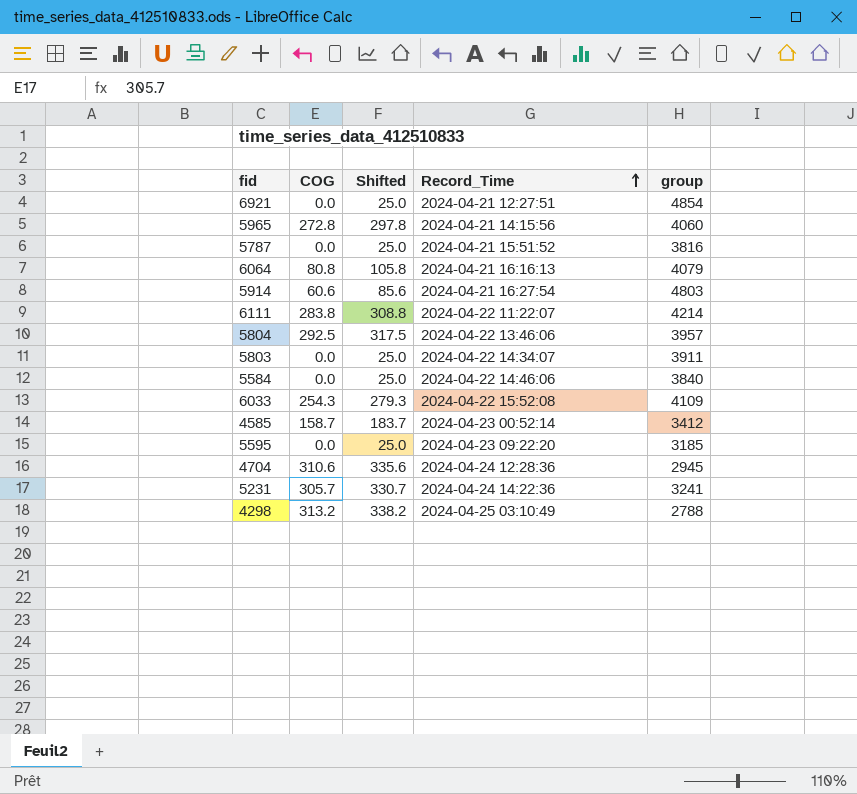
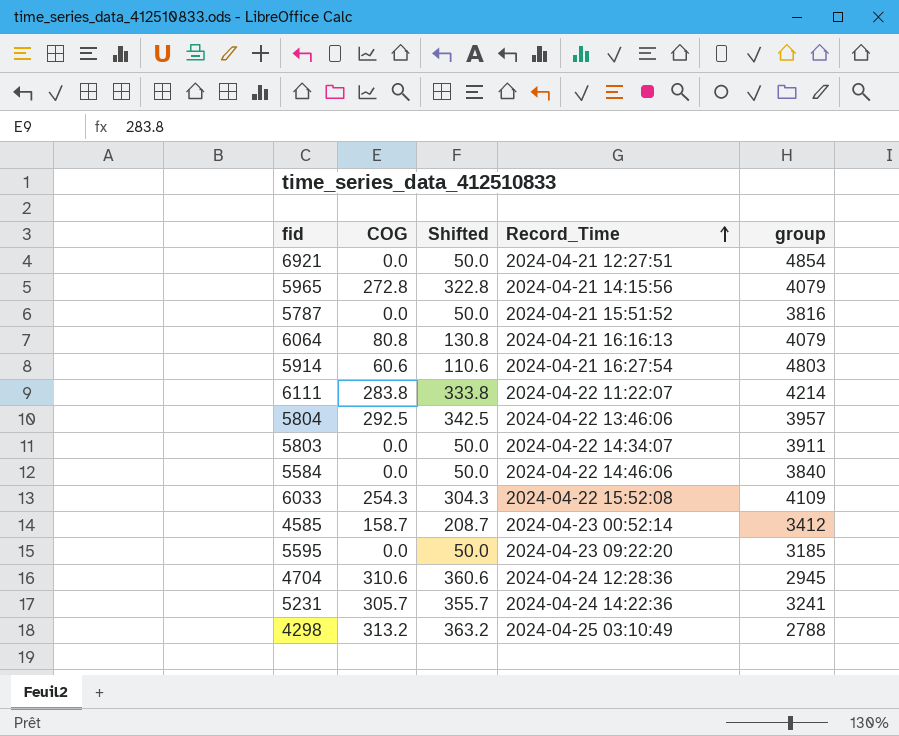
column Shifted | formula: [COG] + 25 -> [COG] + 50
5965 | group: 4060 -> 4079

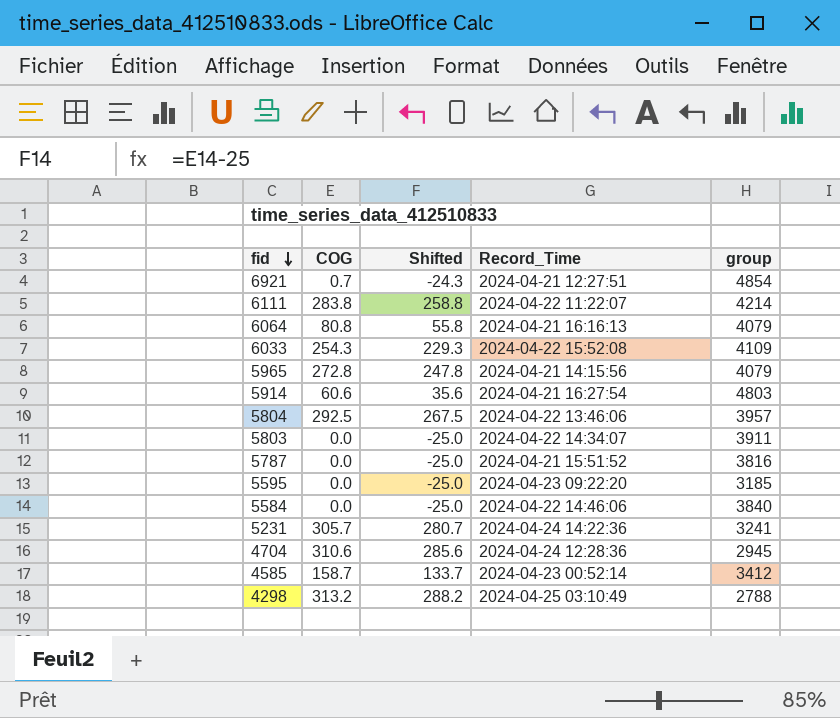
row order: Record_Time ascending -> fid descending
column Shifted | formula: [COG] + 50 -> [COG] - 25
6921 | COG: 0.0 -> 0.7

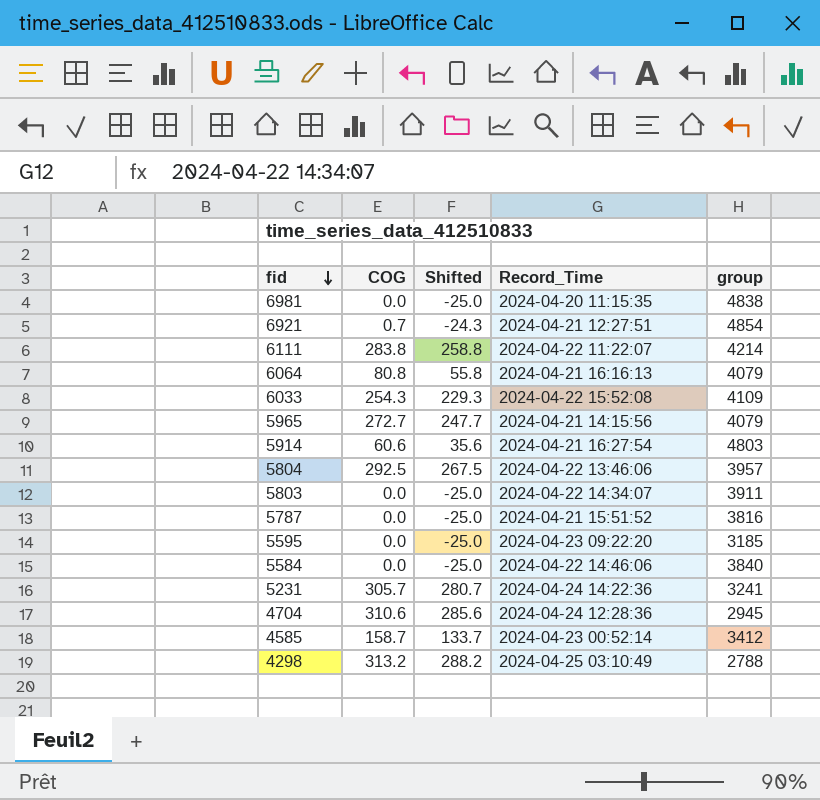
row 6981: none -> 0.0 | -25.0 | 2024-04-20 11:15:35 | 4838
5965 | COG: 272.8 -> 272.7
5965 | Shifted: 247.8 -> 247.7

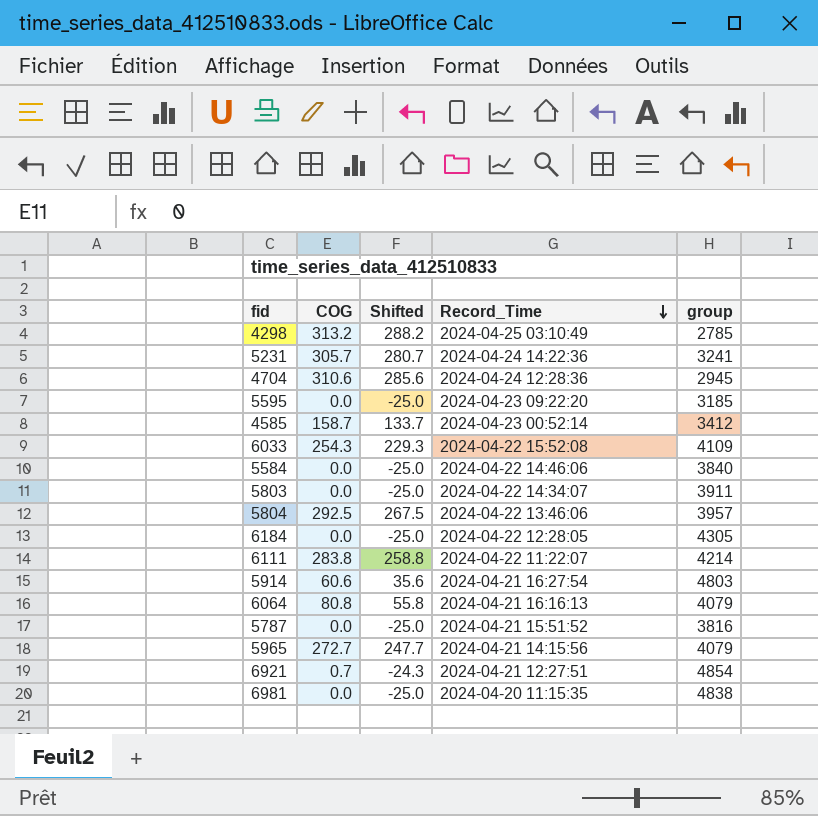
row order: fid descending -> Record_Time descending
4298 | group: 2788 -> 2785
row 6184: none -> 0.0 | -25.0 | 2024-04-22 12:28:05 | 4305

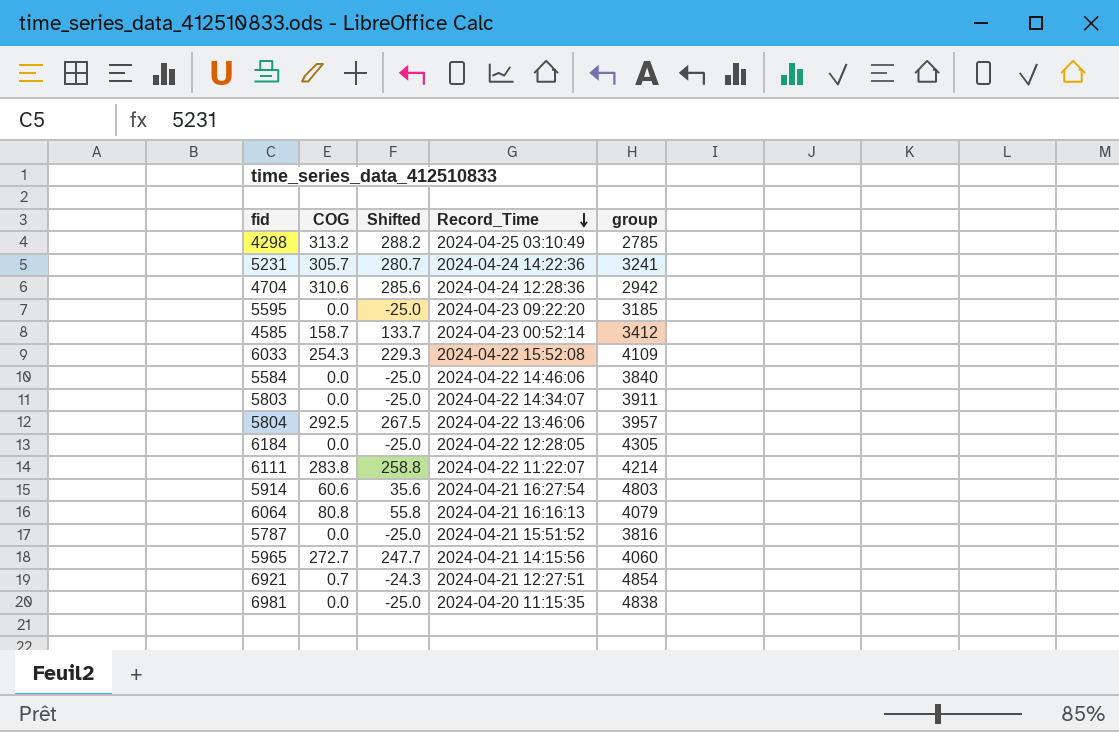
4704 | group: 2945 -> 2942
5965 | group: 4079 -> 4060

